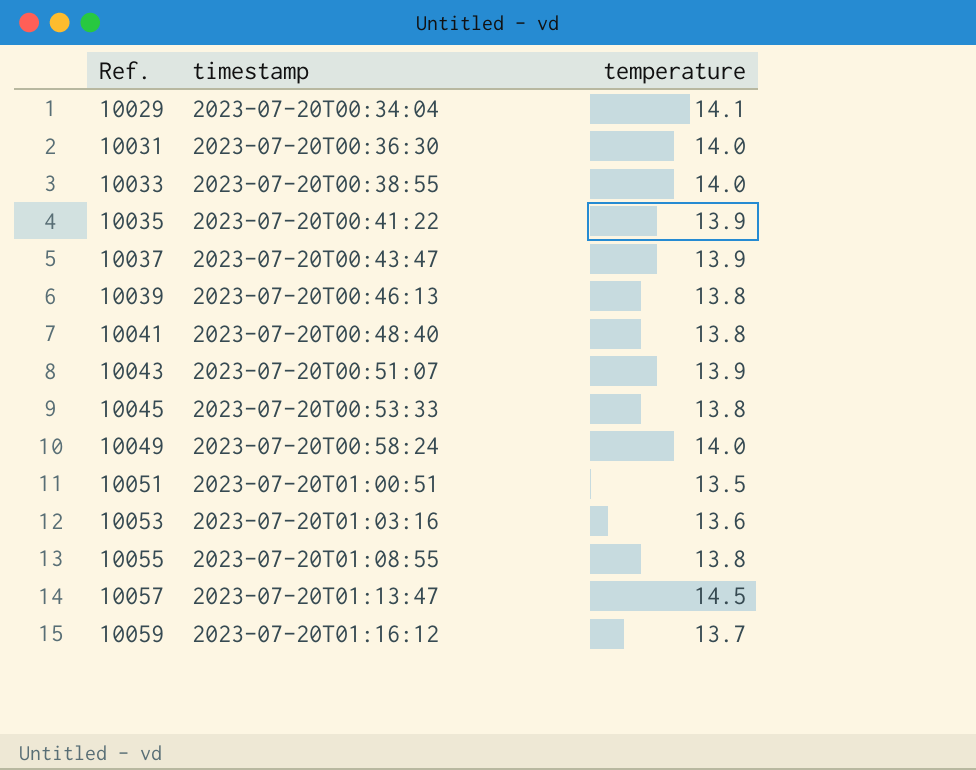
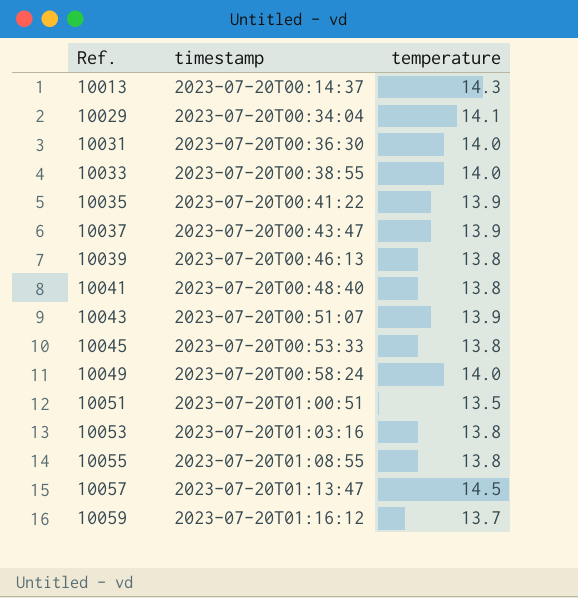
row 10013: none -> 2023-07-20T00:14:37 | 14.3
10053 | temperature: 13.6 -> 13.8

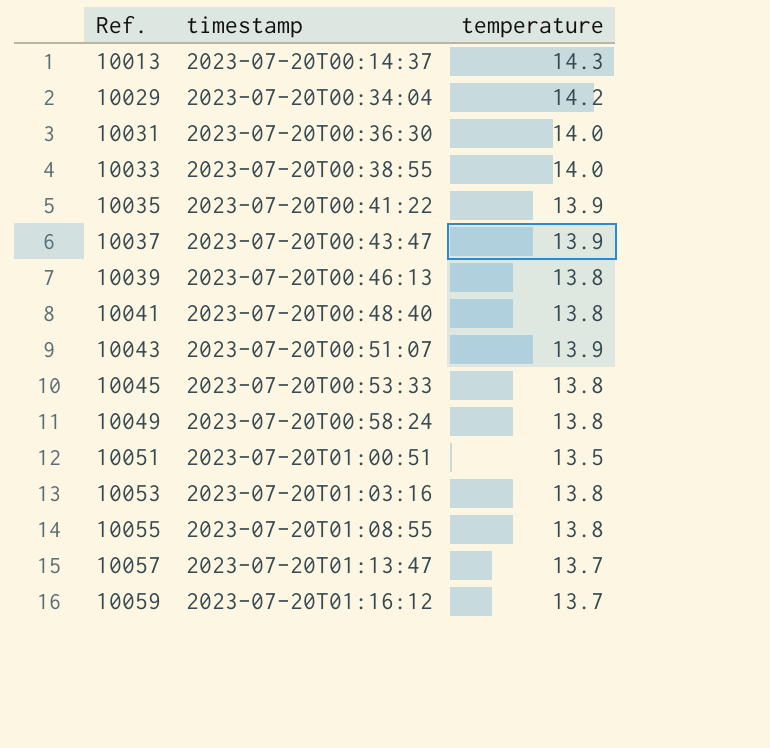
10029 | temperature: 14.1 -> 14.2
10049 | temperature: 14.0 -> 13.8
10057 | temperature: 14.5 -> 13.7

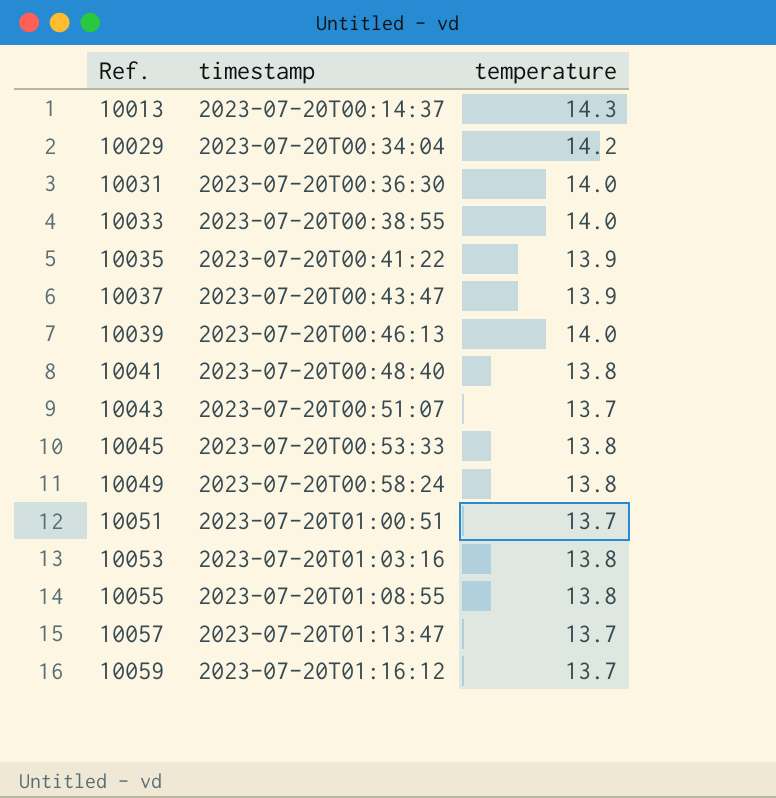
10039 | temperature: 13.8 -> 14.0
10043 | temperature: 13.9 -> 13.7
10051 | temperature: 13.5 -> 13.7

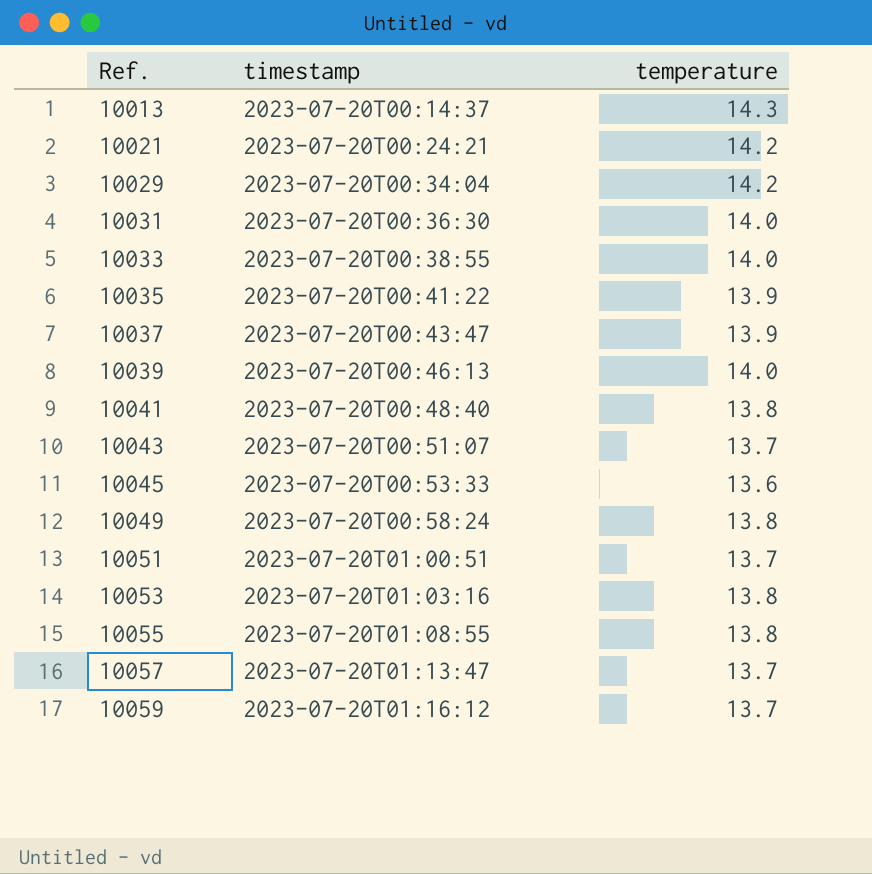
row 10021: none -> 2023-07-20T00:24:21 | 14.2
10045 | temperature: 13.8 -> 13.6

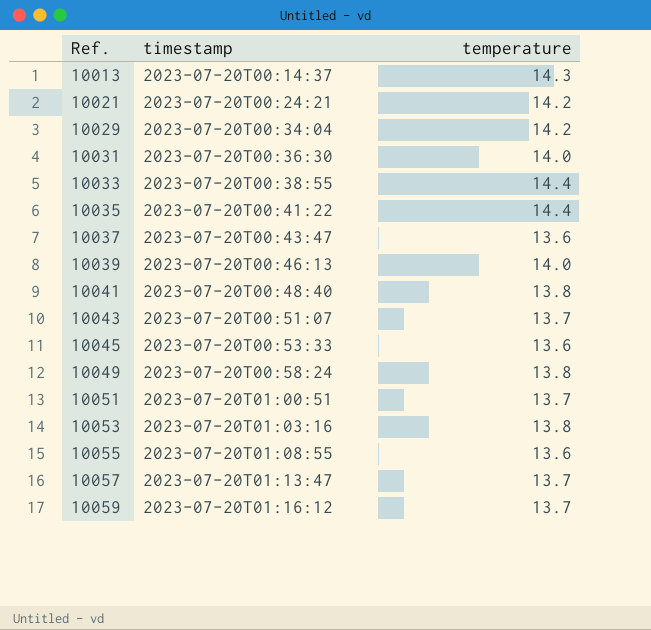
10033 | temperature: 14.0 -> 14.4
10035 | temperature: 13.9 -> 14.4
10037 | temperature: 13.9 -> 13.6
10055 | temperature: 13.8 -> 13.6

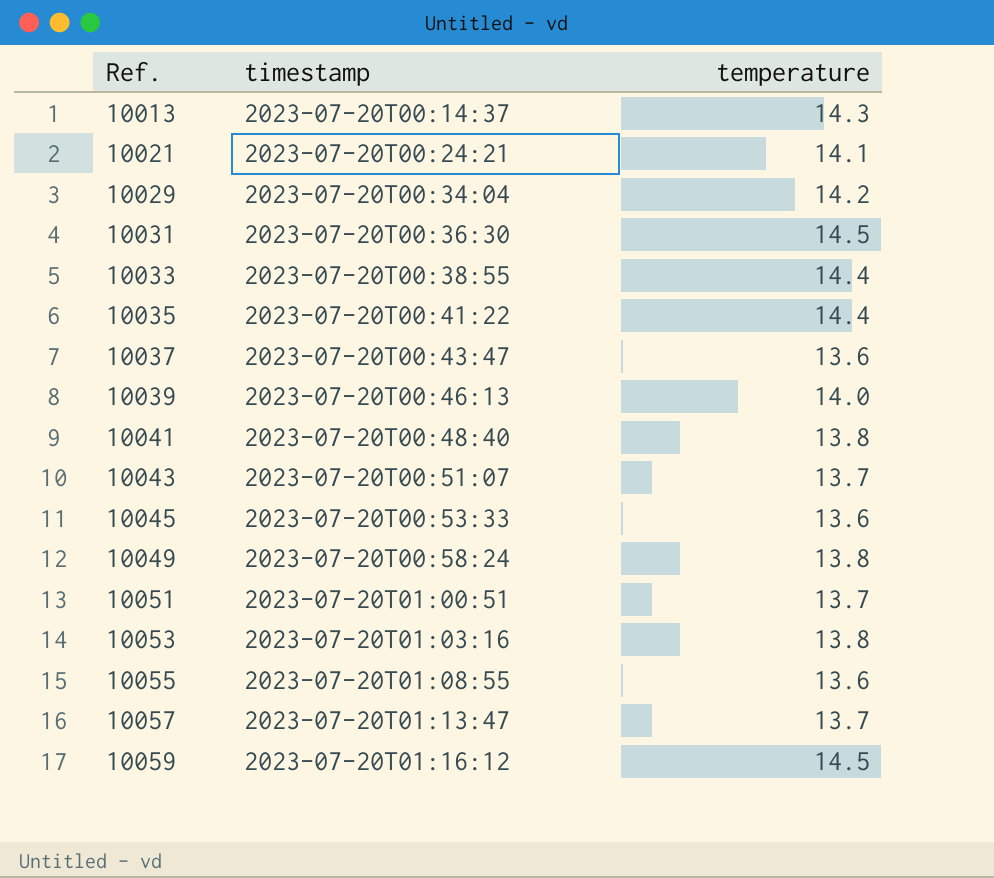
10021 | temperature: 14.2 -> 14.1
10031 | temperature: 14.0 -> 14.5
10059 | temperature: 13.7 -> 14.5

